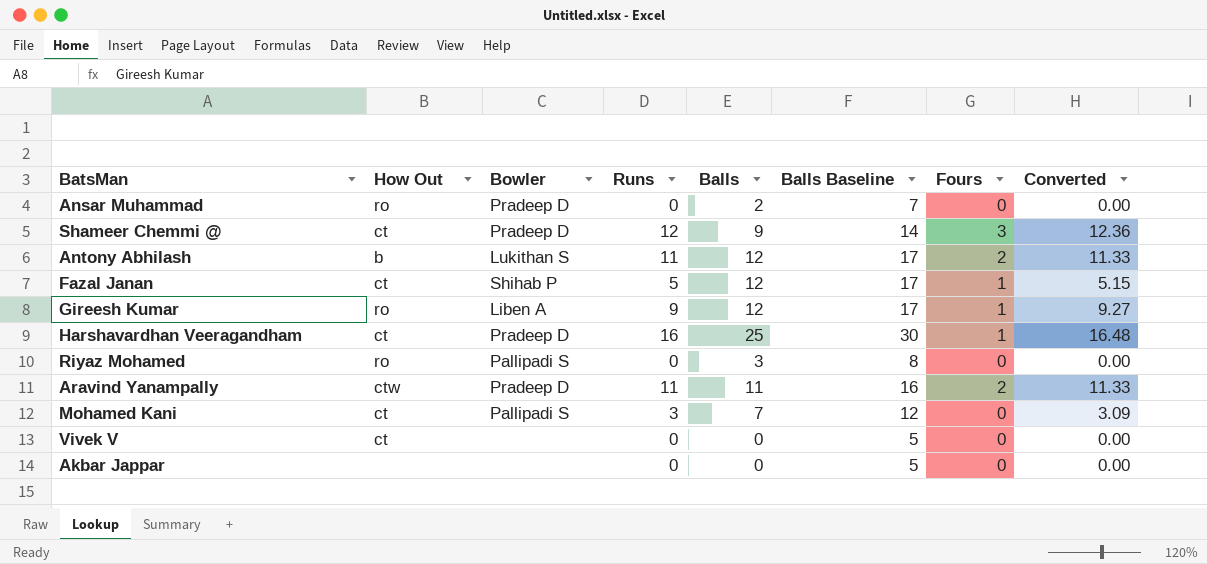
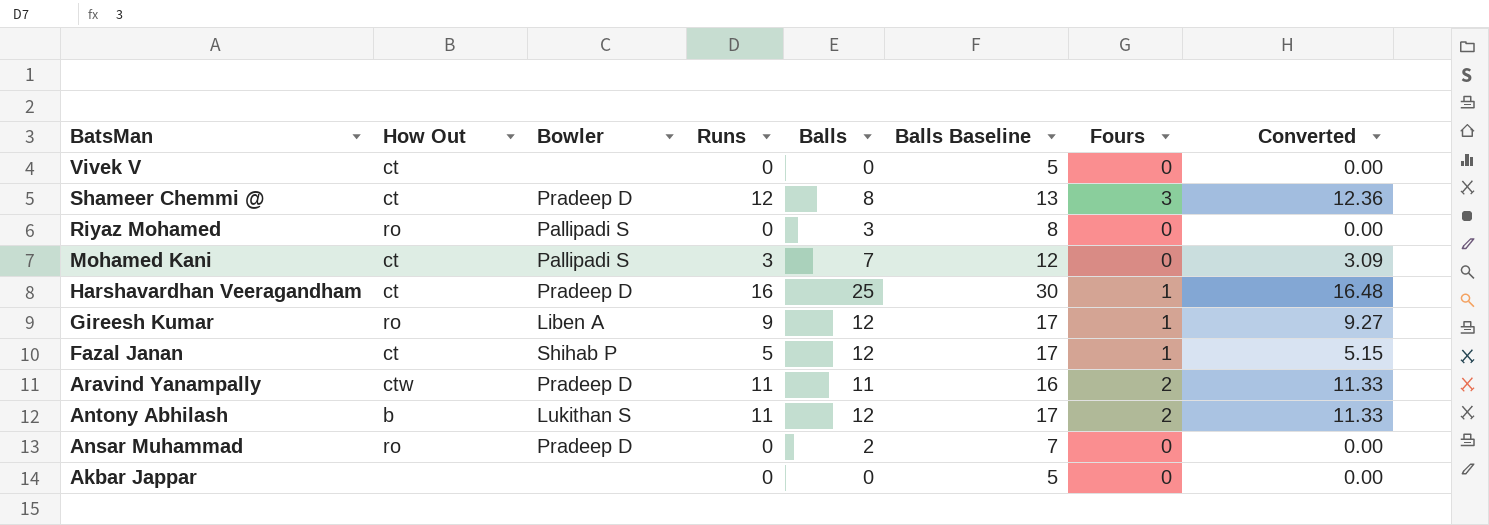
row order: none -> BatsMan descending
Shameer Chemmi @ | Balls: 9 -> 8
Shameer Chemmi @ | Balls Baseline: 14 -> 13

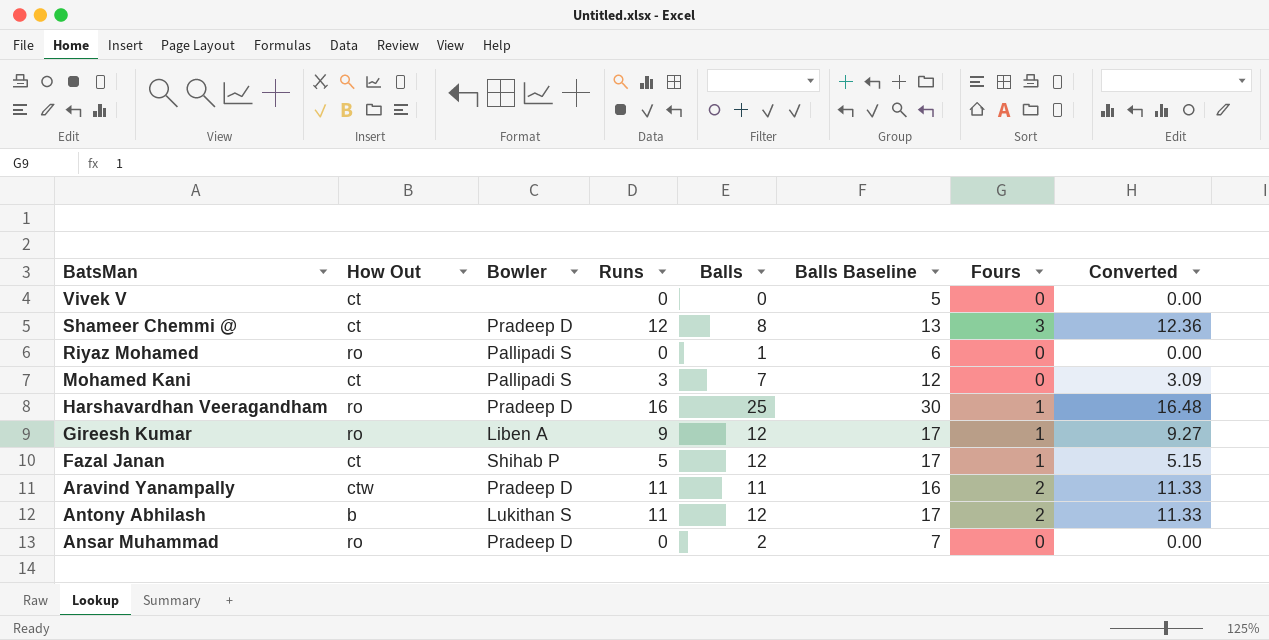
row Akbar Jappar: none | none | 0 | 0 | 5 | 0 | 0.00 -> none
Riyaz Mohamed | Balls: 3 -> 1
Riyaz Mohamed | Balls Baseline: 8 -> 6
Harshavardhan Veeragandham | How Out: ct -> ro

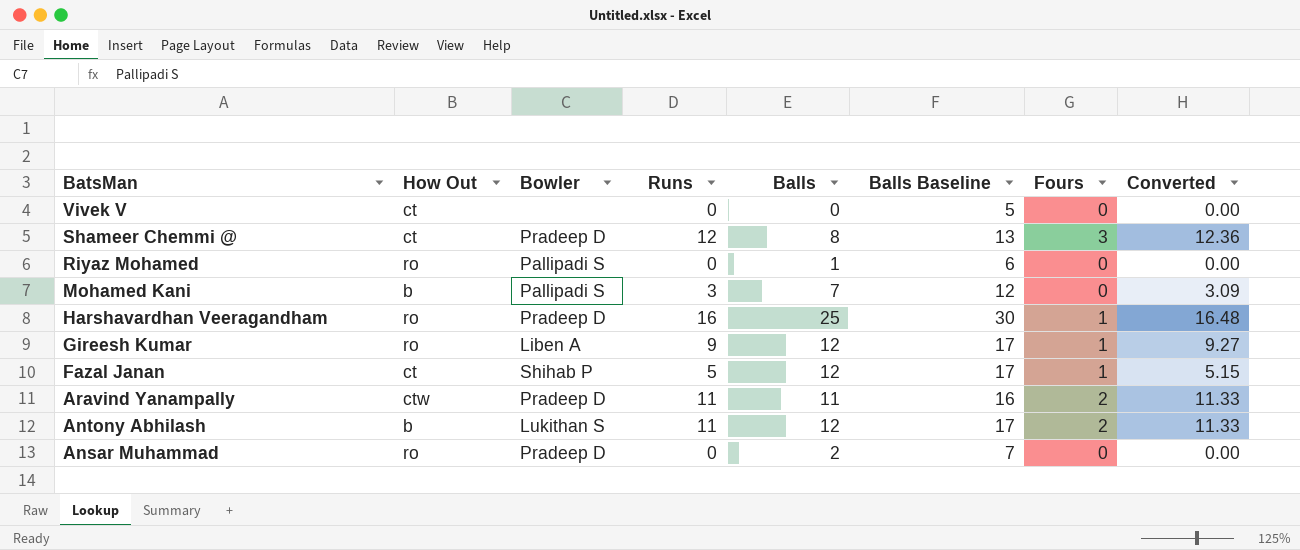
Mohamed Kani | How Out: ct -> b

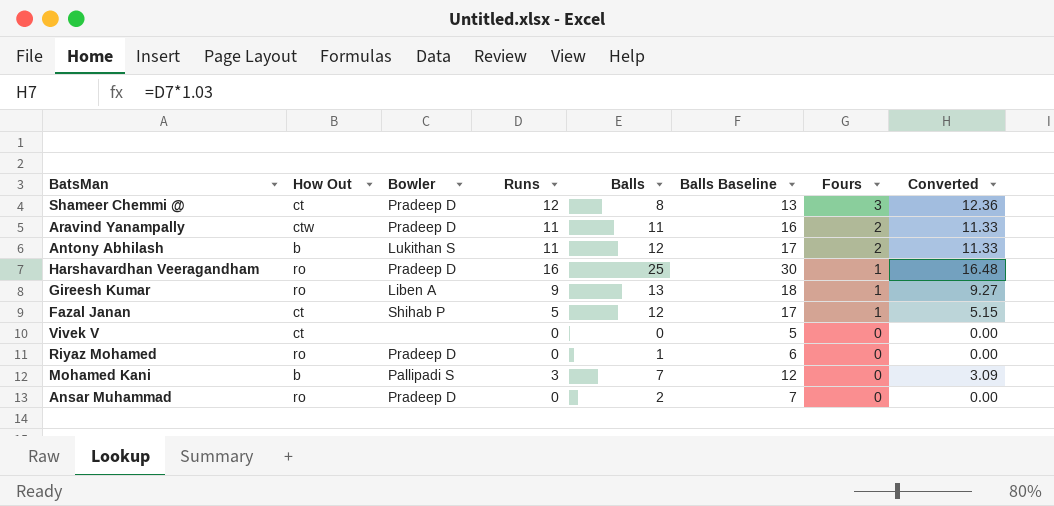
row order: BatsMan descending -> Fours descending
Gireesh Kumar | Balls: 12 -> 13
Gireesh Kumar | Balls Baseline: 17 -> 18
Riyaz Mohamed | Bowler: Pallipadi S -> Pradeep D

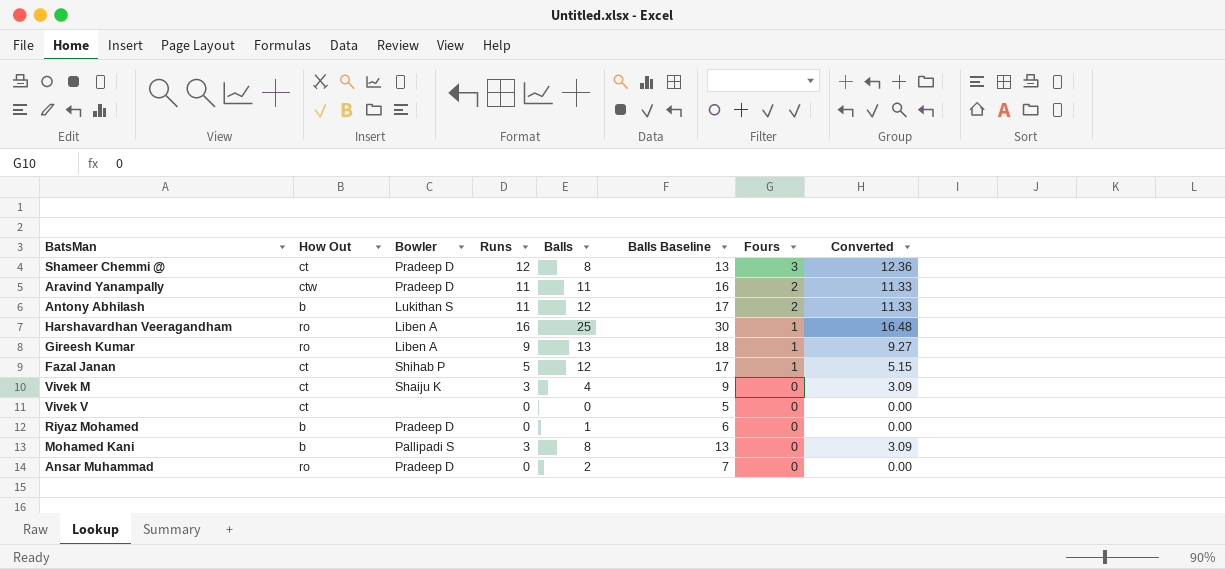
Harshavardhan Veeragandham | Bowler: Pradeep D -> Liben A
row Vivek M: none -> ct | Shaiju K | 3 | 4 | 9 | 0 | 3.09
Riyaz Mohamed | How Out: ro -> b
Mohamed Kani | Balls: 7 -> 8
Mohamed Kani | Balls Baseline: 12 -> 13

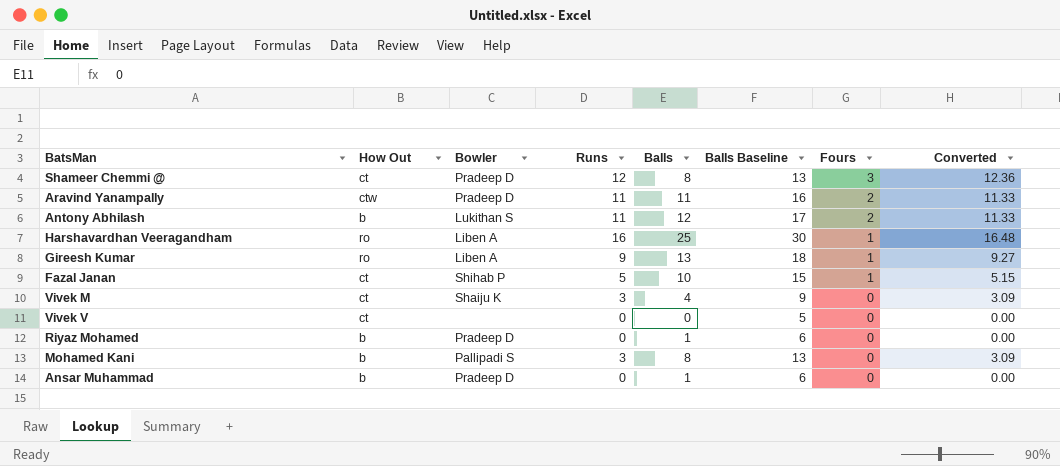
Fazal Janan | Balls: 12 -> 10
Fazal Janan | Balls Baseline: 17 -> 15
Ansar Muhammad | How Out: ro -> b
Ansar Muhammad | Balls: 2 -> 1
Ansar Muhammad | Balls Baseline: 7 -> 6

